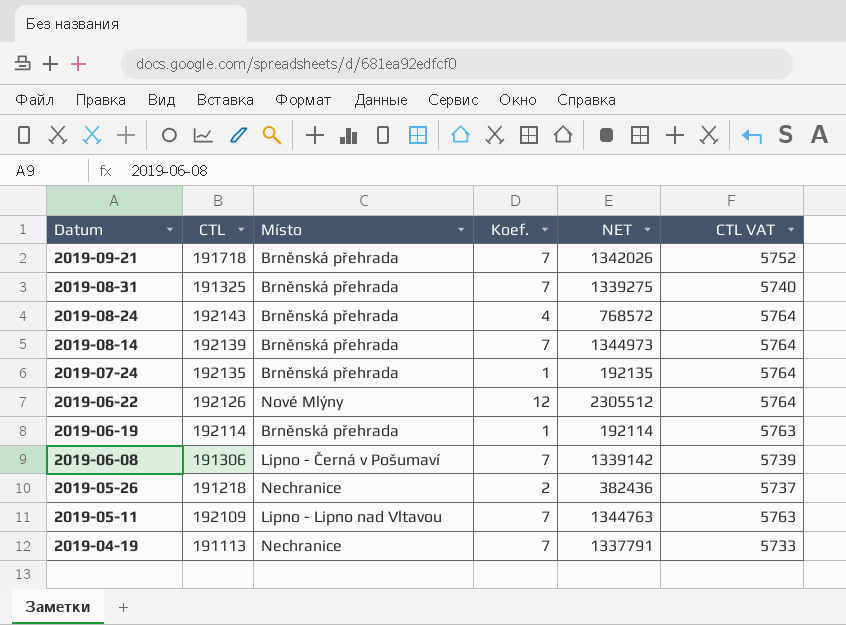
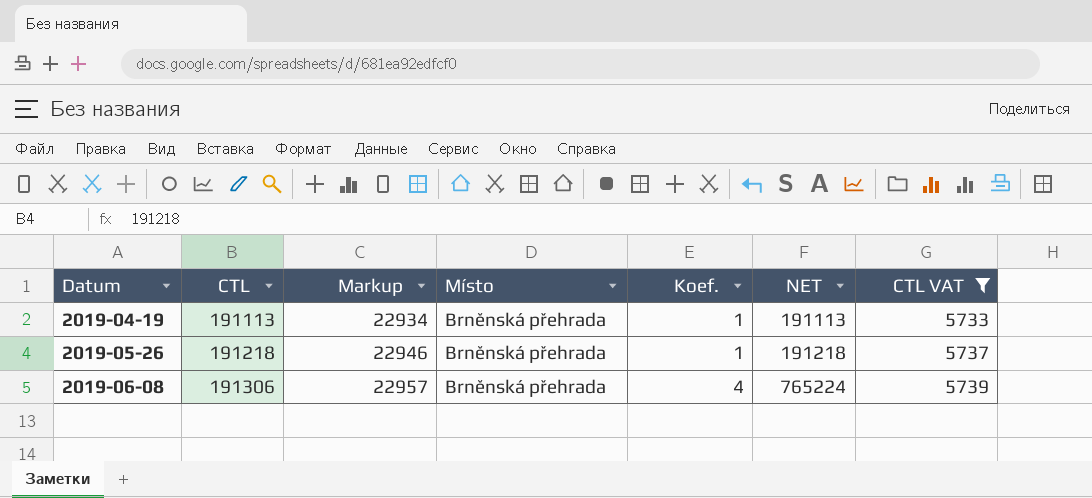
filter: none -> CTL VAT <= 5739
row order: Datum descending -> Datum ascending
column Markup | formula: none -> [CTL] * 0.12
2019-04-19 | Místo: Nechranice -> Brněnská přehrada
2019-04-19 | Koef.: 7 -> 1
2019-04-19 | NET: 1337791 -> 191113
2019-05-26 | Místo: Nechranice -> Brněnská přehrada
2019-05-26 | Koef.: 2 -> 1
2019-05-26 | NET: 382436 -> 191218
2019-06-08 | Místo: Lipno - Černá v Pošumaví -> Brněnská přehrada
2019-06-08 | Koef.: 7 -> 4
2019-06-08 | NET: 1339142 -> 765224

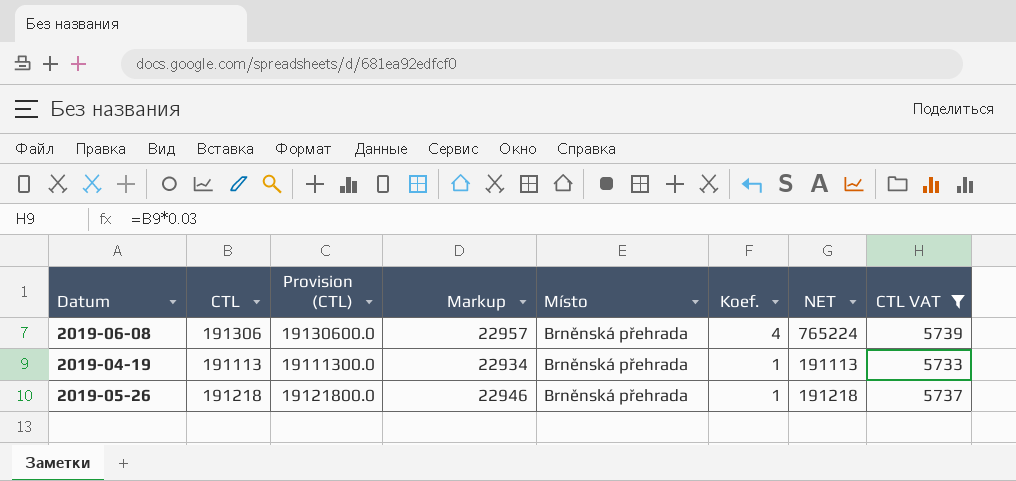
row order: Datum ascending -> Koef. descending
column Provision (CTL) | formula: none -> [CTL] * 100

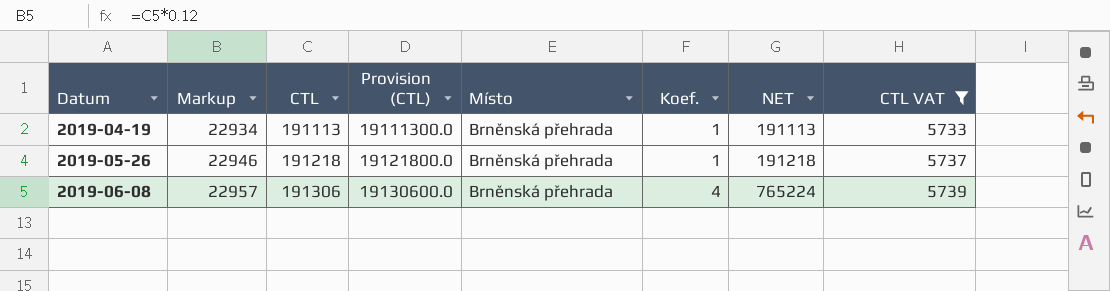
row order: Koef. descending -> Datum ascending
column Markup | position: 4 -> 2

